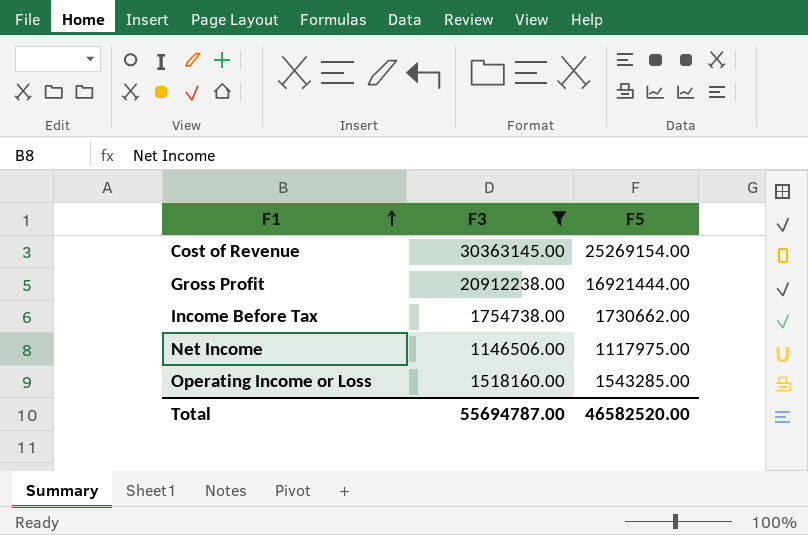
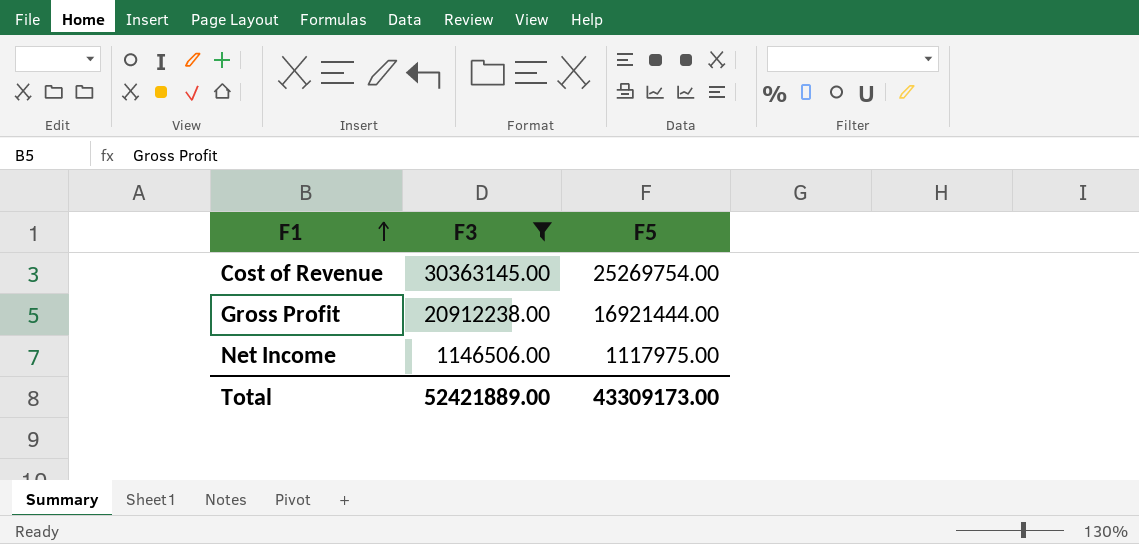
row Income Before Tax: 1754738.00 | 1730662.00 -> none
row Operating Income or Loss: 1518160.00 | 1543285.00 -> none
Cost of Revenue | F5: 25269154.00 -> 25269754.00
Total | F3: 55694787.00 -> 52421889.00
Total | F5: 46582520.00 -> 43309173.00

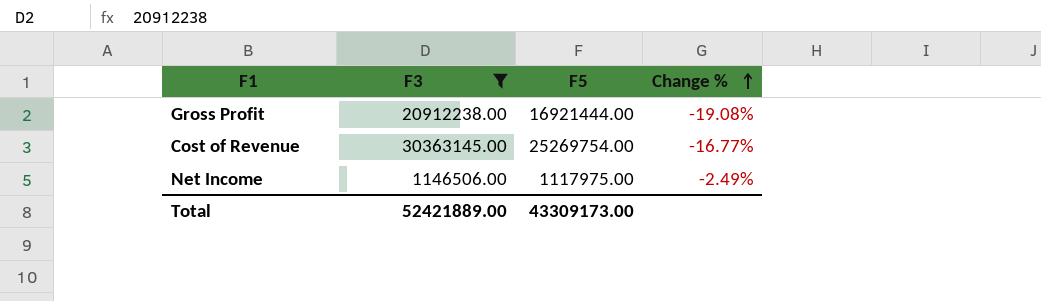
row order: F1 ascending -> Change % ascending
column Change % | formula: none -> ([F5] - [F3]) / [F3]

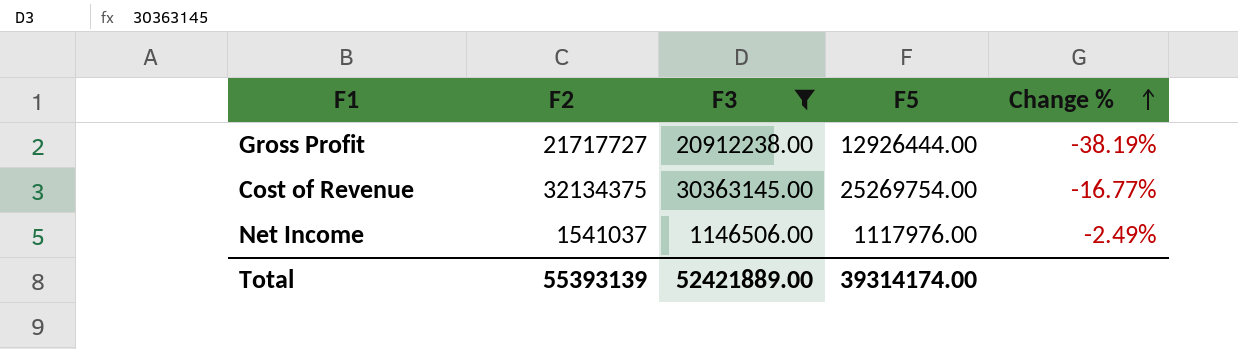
column F2 | position: none -> 2
Gross Profit | F5: 16921444.00 -> 12926444.00
Gross Profit | Change %: -19.08% -> -38.19%
Net Income | F5: 1117975.00 -> 1117976.00
Total | F5: 43309173.00 -> 39314174.00

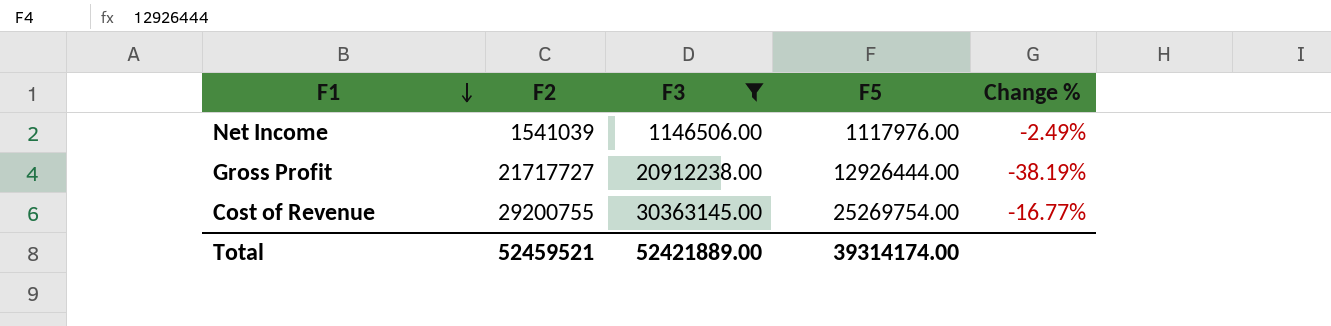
row order: Change % ascending -> F1 descending
Net Income | F2: 1541037 -> 1541039
Cost of Revenue | F2: 32134375 -> 29200755
Total | F2: 55393139 -> 52459521

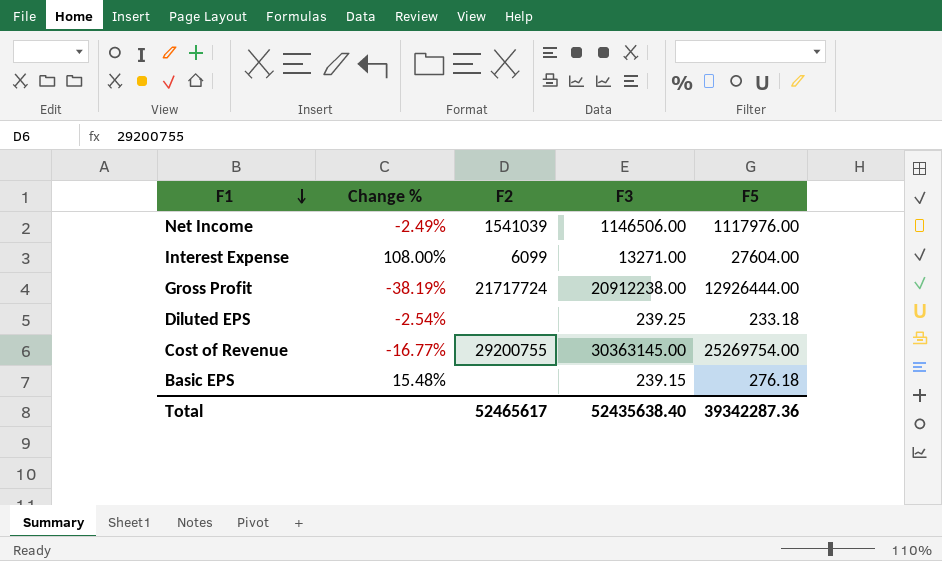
filter: F3 >= 1146506.00 -> none
column Change % | position: 5 -> 2
Gross Profit | F2: 21717727 -> 21717724
Total | F2: 52459521 -> 52465617
Total | F3: 52421889.00 -> 52435638.40
Total | F5: 39314174.00 -> 39342287.36

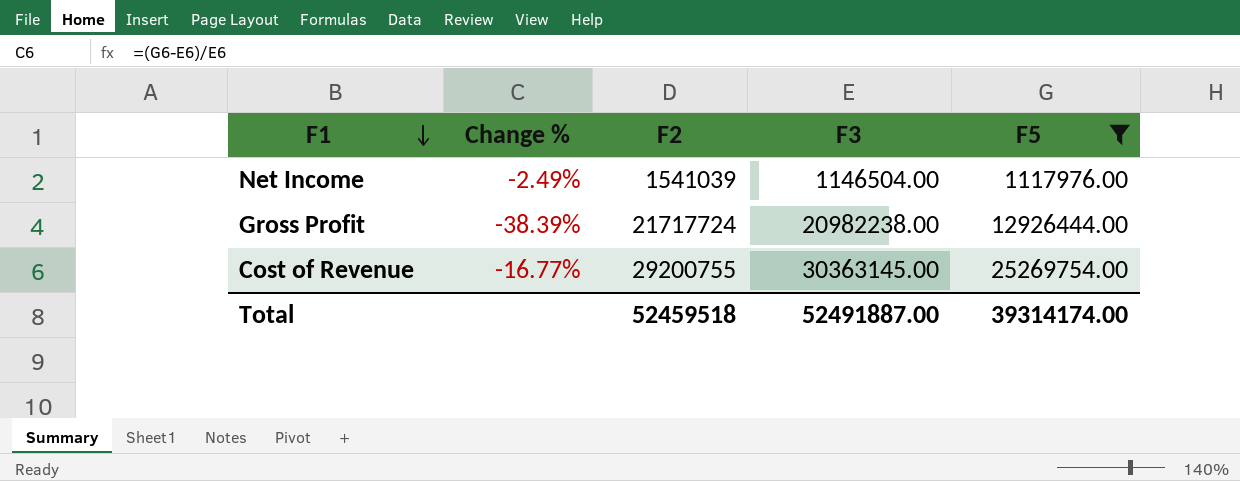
filter: none -> F5 >= 1117976.00
Net Income | F3: 1146506.00 -> 1146504.00
Gross Profit | Change %: -38.19% -> -38.39%
Gross Profit | F3: 20912238.00 -> 20982238.00
Total | F2: 52465617 -> 52459518
Total | F3: 52435638.40 -> 52491887.00
Total | F5: 39342287.36 -> 39314174.00

